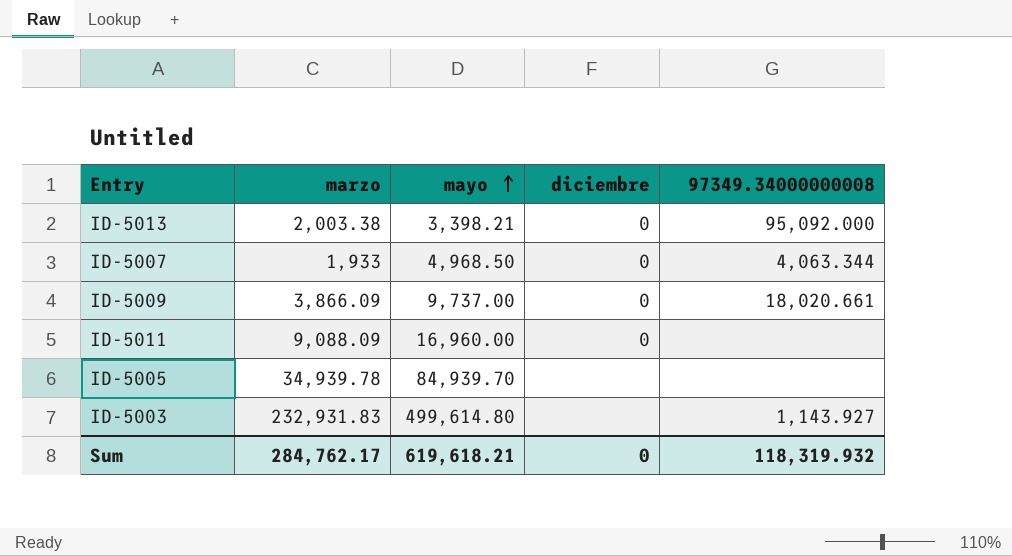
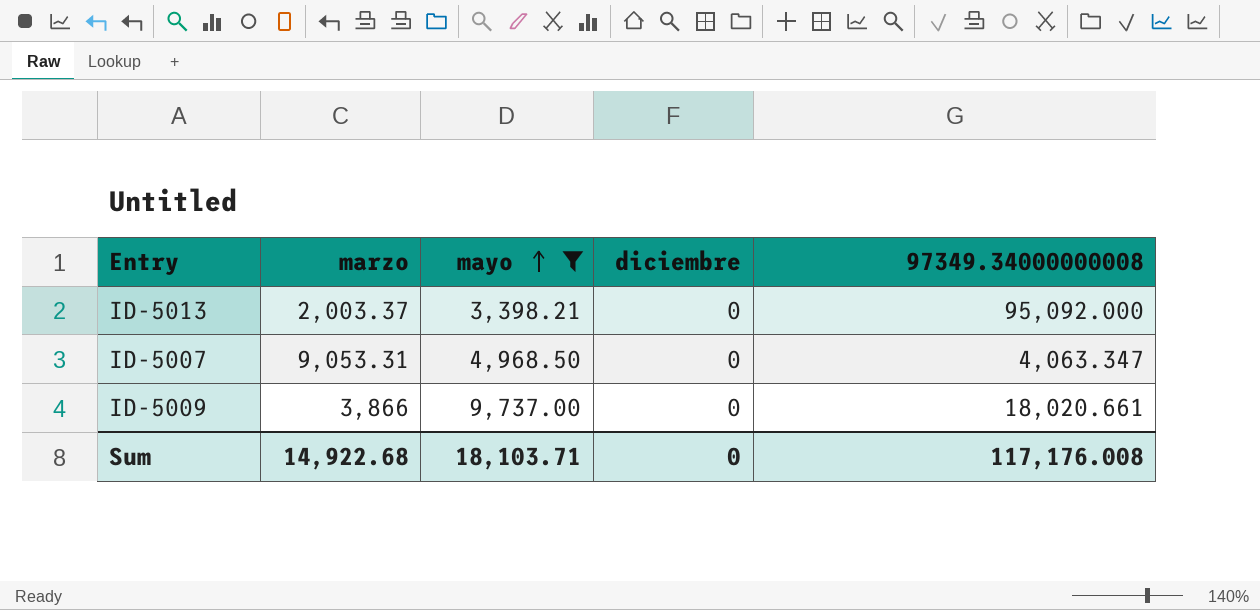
filter: none -> mayo <= 9,737.00
ID-5013 | marzo: 2,003.38 -> 2,003.37
ID-5007 | marzo: 1,933 -> 9,053.31
ID-5007 | 97349.34000000008: 4,063.344 -> 4,063.347
ID-5009 | marzo: 3,866.09 -> 3,866
Sum | marzo: 284,762.17 -> 14,922.68
Sum | mayo: 619,618.21 -> 18,103.71
Sum | 97349.34000000008: 118,319.932 -> 117,176.008

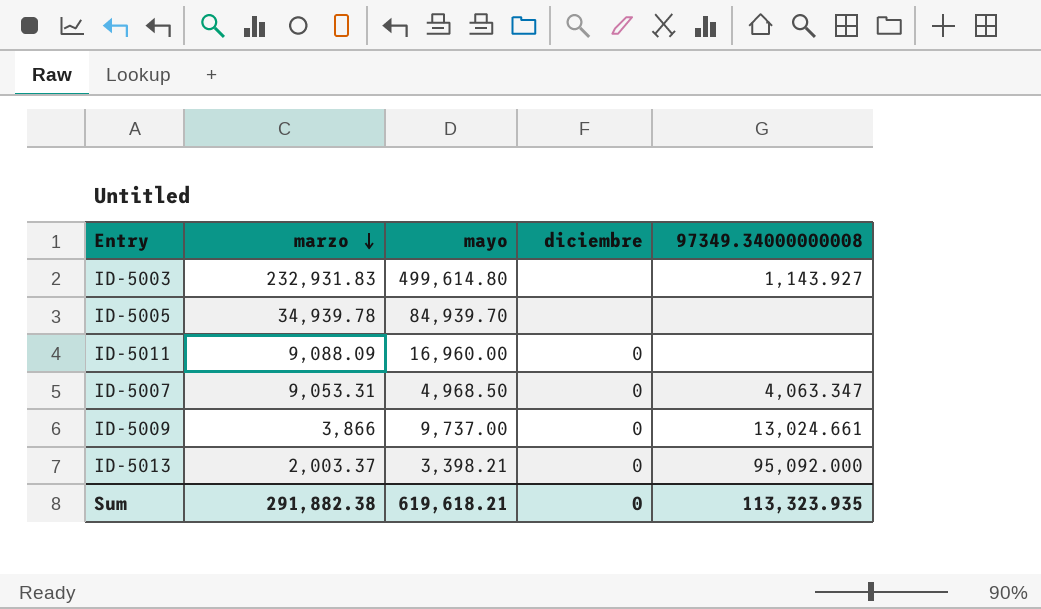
filter: mayo <= 9,737.00 -> none
row order: mayo ascending -> marzo descending
ID-5009 | 97349.34000000008: 18,020.661 -> 13,024.661
Sum | marzo: 14,922.68 -> 291,882.38
Sum | mayo: 18,103.71 -> 619,618.21
Sum | 97349.34000000008: 117,176.008 -> 113,323.935

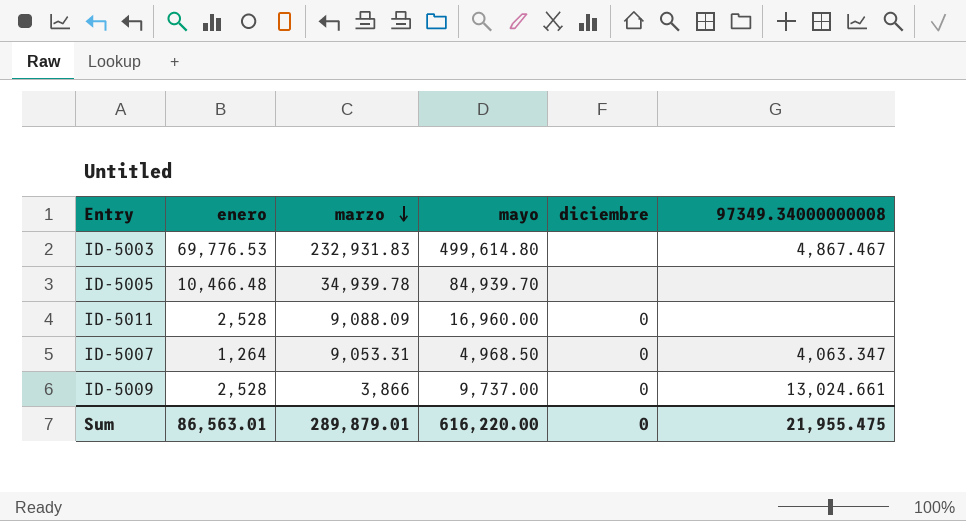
column enero | position: none -> 2
row ID-5013: 2,003.37 | 3,398.21 | 0 | 95,092.000 -> none
ID-5003 | 97349.34000000008: 1,143.927 -> 4,867.467
Sum | marzo: 291,882.38 -> 289,879.01
Sum | mayo: 619,618.21 -> 616,220.00
Sum | 97349.34000000008: 113,323.935 -> 21,955.475

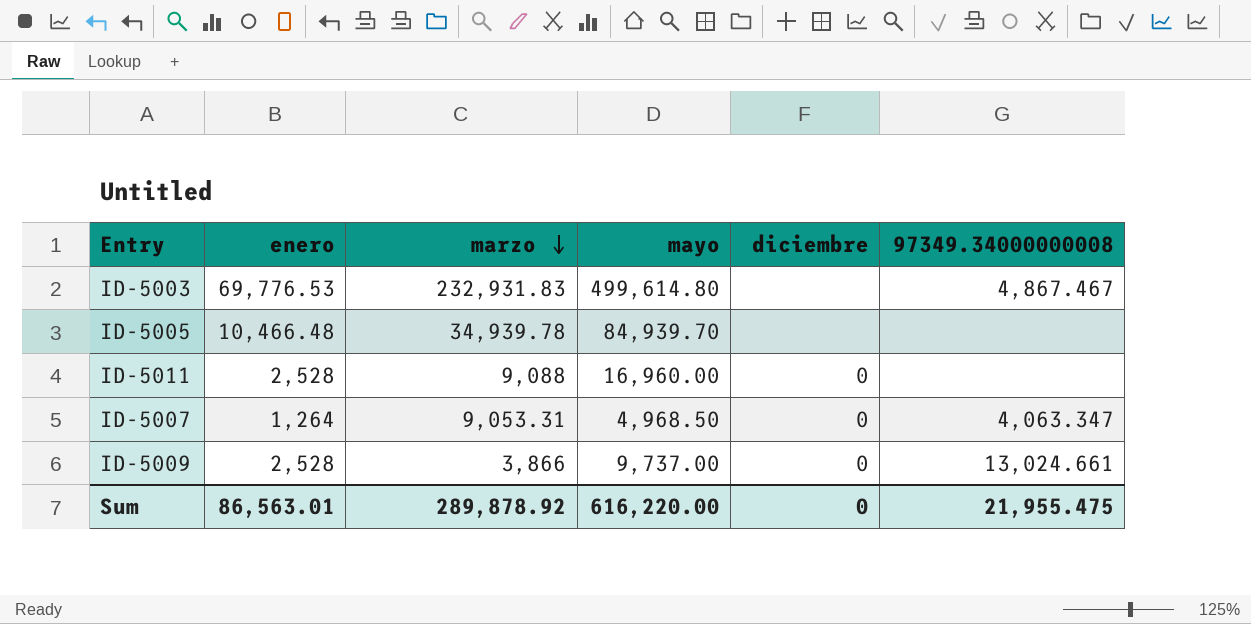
ID-5011 | marzo: 9,088.09 -> 9,088
Sum | marzo: 289,879.01 -> 289,878.92

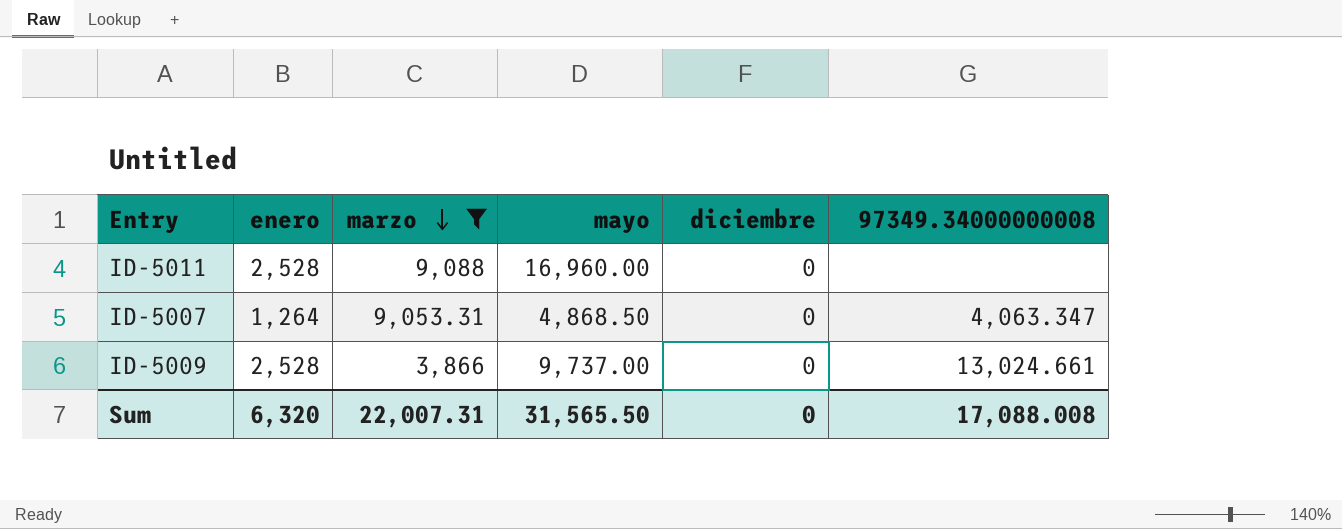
filter: none -> marzo <= 9,088
ID-5007 | mayo: 4,968.50 -> 4,868.50
Sum | enero: 86,563.01 -> 6,320
Sum | marzo: 289,878.92 -> 22,007.31
Sum | mayo: 616,220.00 -> 31,565.50
Sum | 97349.34000000008: 21,955.475 -> 17,088.008

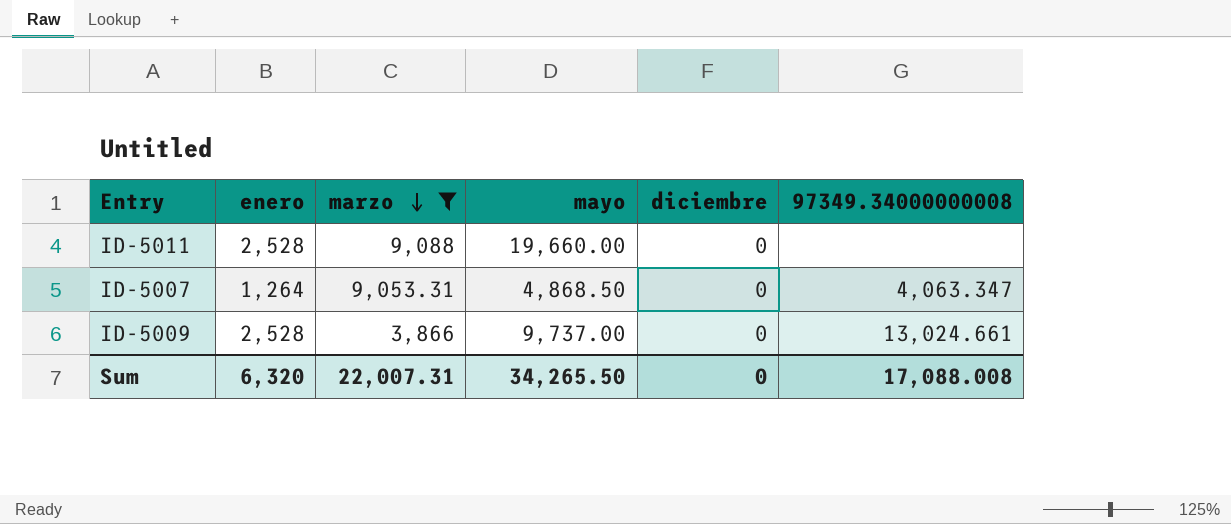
ID-5011 | mayo: 16,960.00 -> 19,660.00
Sum | mayo: 31,565.50 -> 34,265.50

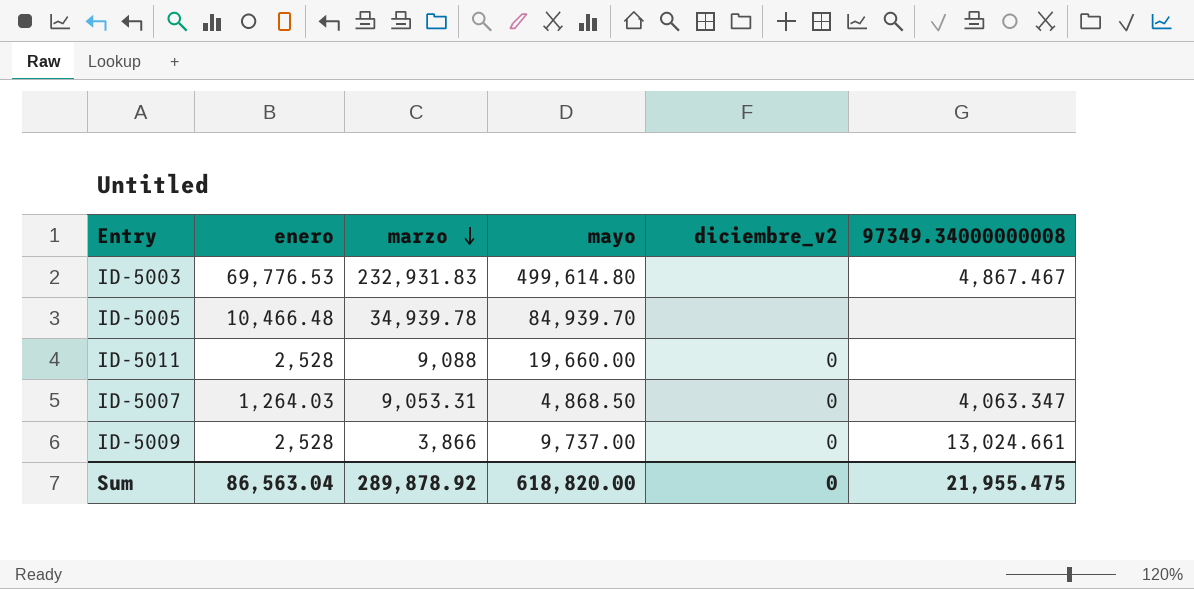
filter: marzo <= 9,088 -> none
column name: diciembre -> diciembre_v2
ID-5007 | enero: 1,264 -> 1,264.03
Sum | enero: 6,320 -> 86,563.04
Sum | marzo: 22,007.31 -> 289,878.92
Sum | mayo: 34,265.50 -> 618,820.00
Sum | 97349.34000000008: 17,088.008 -> 21,955.475

